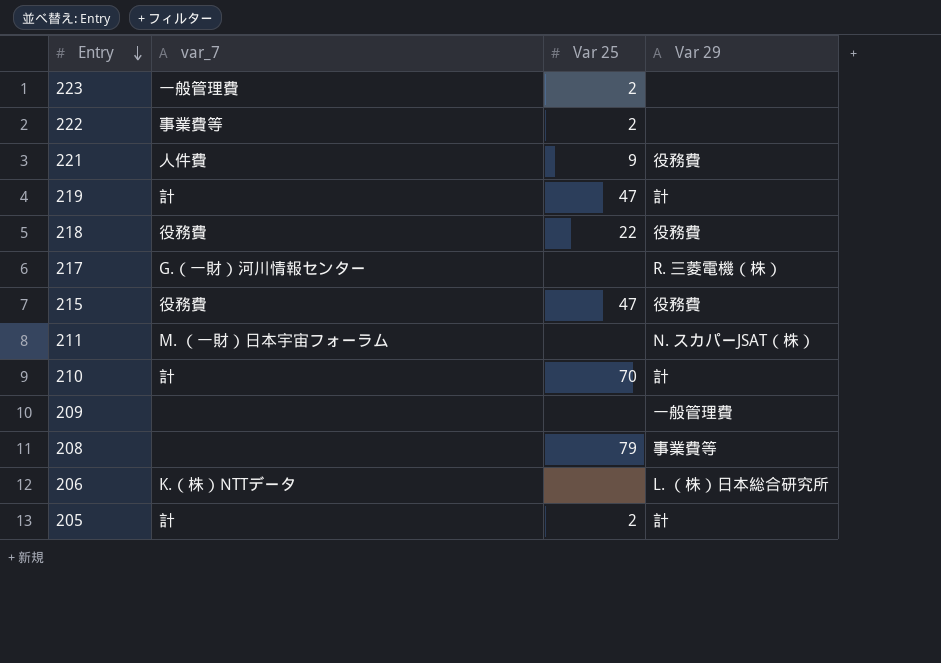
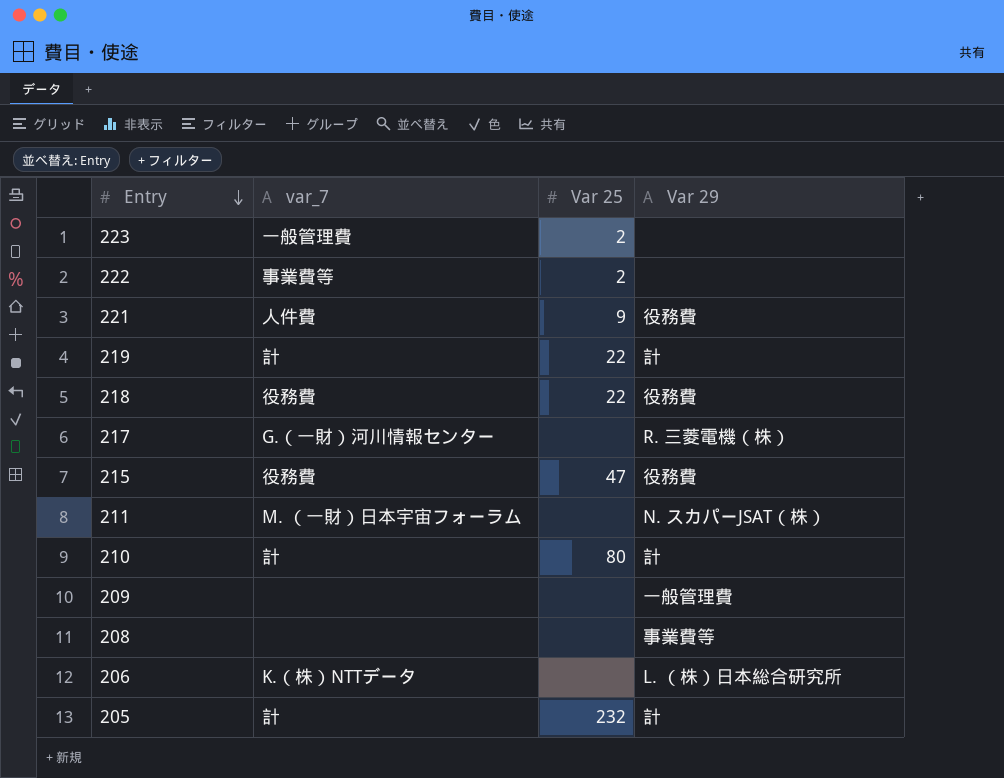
219 | Var 25: 47 -> 22
210 | Var 25: 70 -> 80
208 | Var 25: 79 -> none
205 | Var 25: 2 -> 232

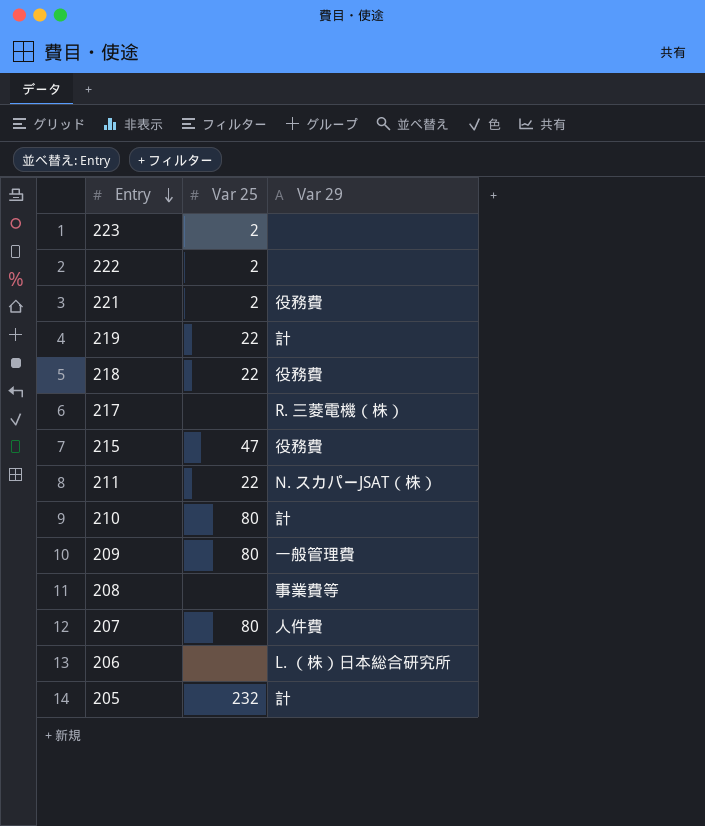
column var_7 | position: 2 -> none
221 | Var 25: 9 -> 2
211 | Var 25: none -> 22
209 | Var 25: none -> 80
row 207: none -> 80 | 人件費

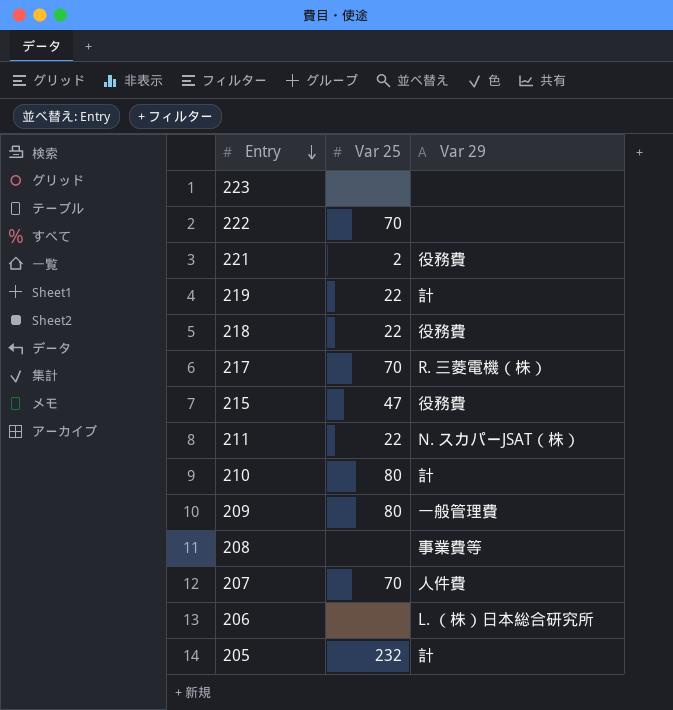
223 | Var 25: 2 -> none
222 | Var 25: 2 -> 70
217 | Var 25: none -> 70
207 | Var 25: 80 -> 70

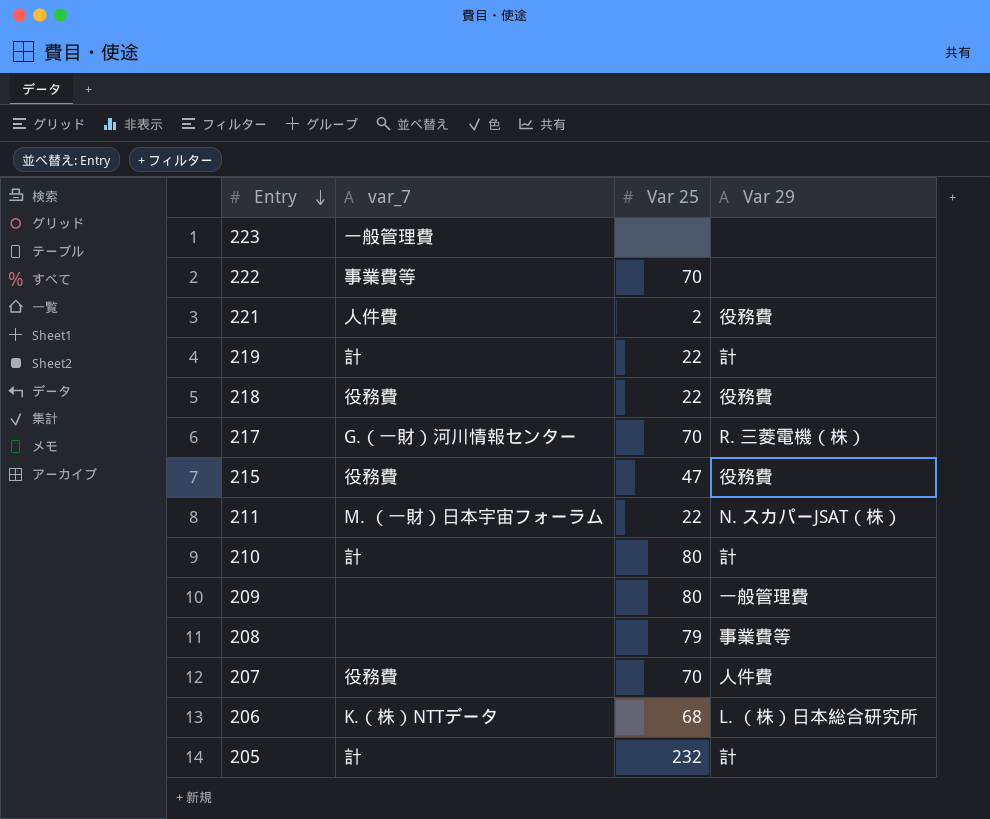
column var_7 | position: none -> 2
208 | Var 25: none -> 79
206 | Var 25: none -> 68

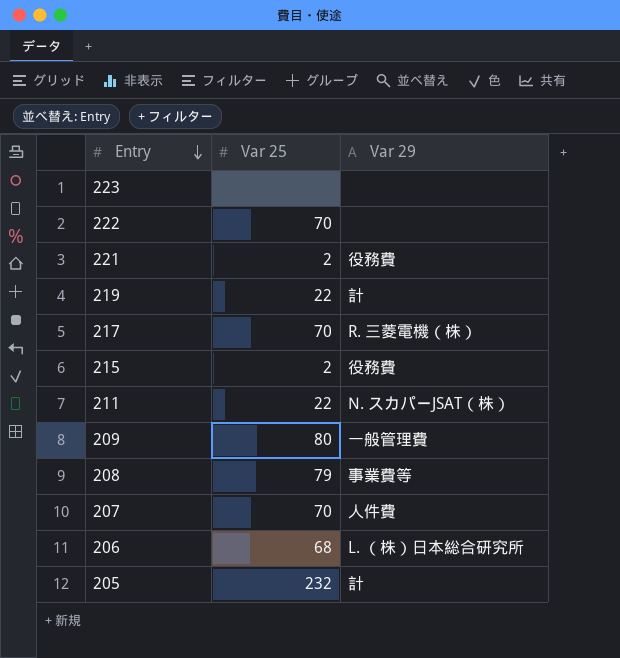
column var_7 | position: 2 -> none
row 218: 役務費 | 22 | 役務費 -> none
row 210: 計 | 80 | 計 -> none
215 | Var 25: 47 -> 2

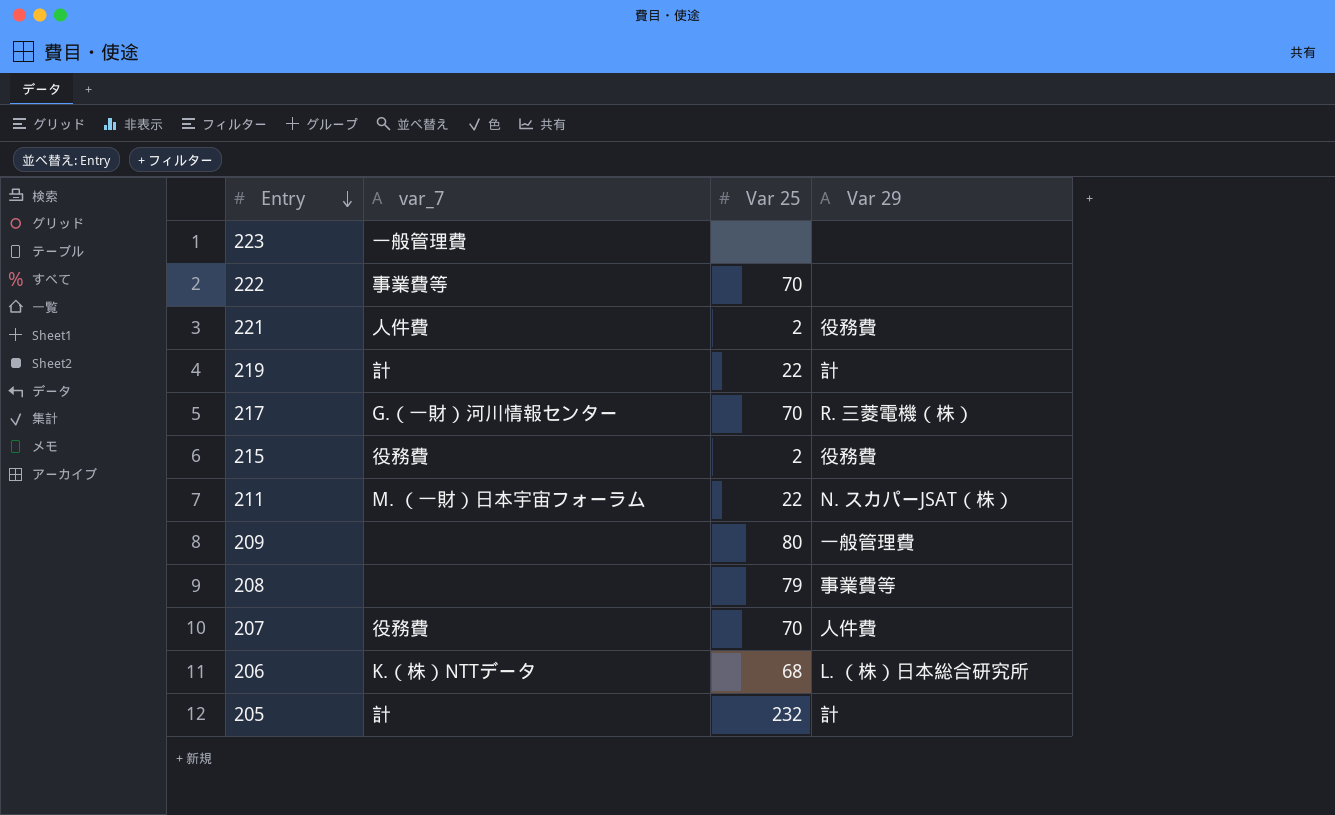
column var_7 | position: none -> 2

